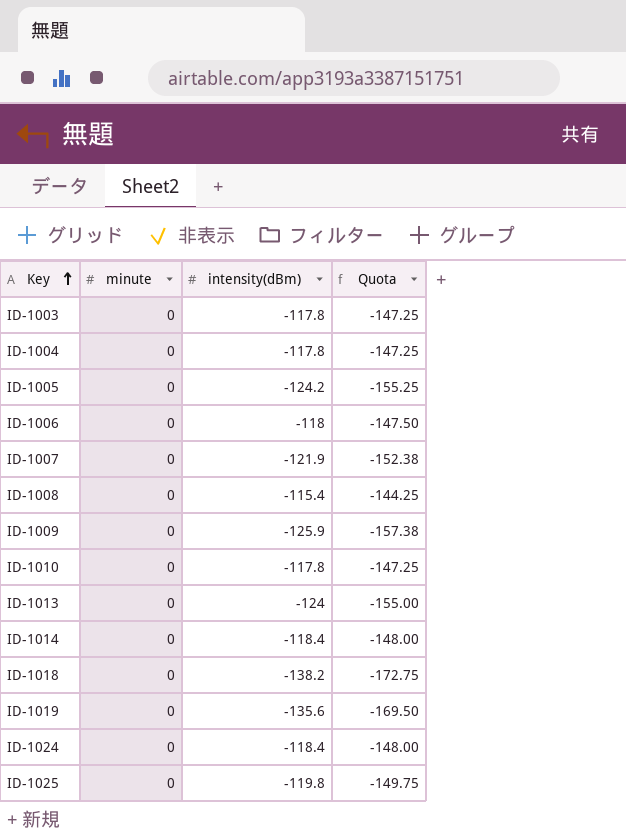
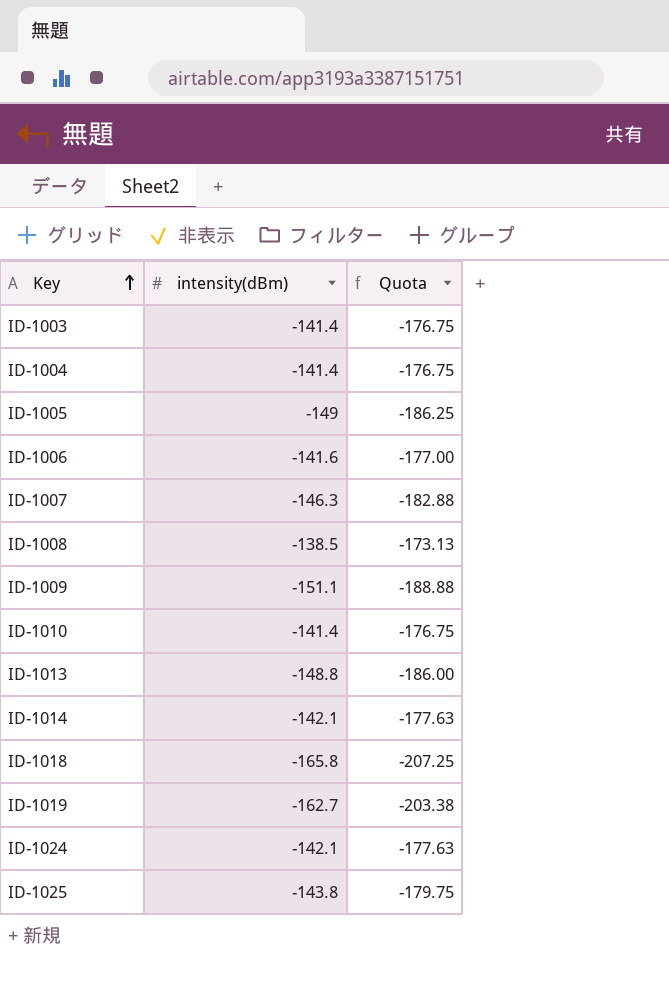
column minute | position: 2 -> none
ID-1003 | intensity(dBm): -117.8 -> -141.4
ID-1003 | Quota: -147.25 -> -176.75
ID-1004 | intensity(dBm): -117.8 -> -141.4
ID-1004 | Quota: -147.25 -> -176.75
ID-1005 | intensity(dBm): -124.2 -> -149
ID-1005 | Quota: -155.25 -> -186.25
ID-1006 | intensity(dBm): -118 -> -141.6
ID-1006 | Quota: -147.50 -> -177.00
ID-1007 | intensity(dBm): -121.9 -> -146.3
ID-1007 | Quota: -152.38 -> -182.88
ID-1008 | intensity(dBm): -115.4 -> -138.5
ID-1008 | Quota: -144.25 -> -173.13
ID-1009 | intensity(dBm): -125.9 -> -151.1
ID-1009 | Quota: -157.38 -> -188.88
ID-1010 | intensity(dBm): -117.8 -> -141.4
ID-1010 | Quota: -147.25 -> -176.75
ID-1013 | intensity(dBm): -124 -> -148.8
ID-1013 | Quota: -155.00 -> -186.00
ID-1014 | intensity(dBm): -118.4 -> -142.1
ID-1014 | Quota: -148.00 -> -177.63
ID-1018 | intensity(dBm): -138.2 -> -165.8
ID-1018 | Quota: -172.75 -> -207.25
ID-1019 | intensity(dBm): -135.6 -> -162.7
ID-1019 | Quota: -169.50 -> -203.38
ID-1024 | intensity(dBm): -118.4 -> -142.1
ID-1024 | Quota: -148.00 -> -177.63
ID-1025 | intensity(dBm): -119.8 -> -143.8
ID-1025 | Quota: -149.75 -> -179.75

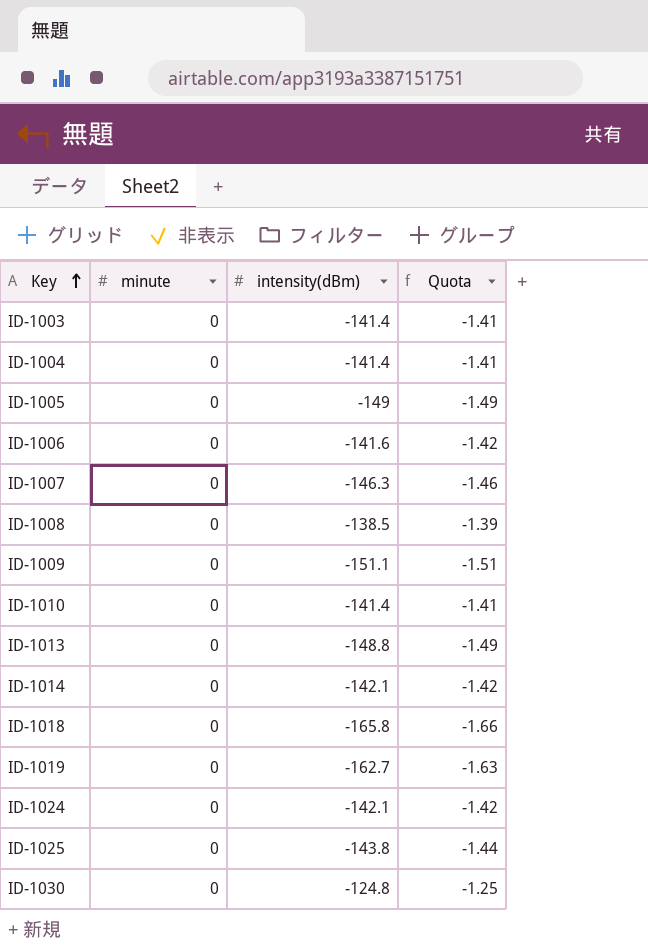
column minute | position: none -> 2
column Quota | formula: [intensity(dBm)] * 1.25 -> [intensity(dBm)] * 0.01
row ID-1030: none -> 0 | -124.8 | -1.25

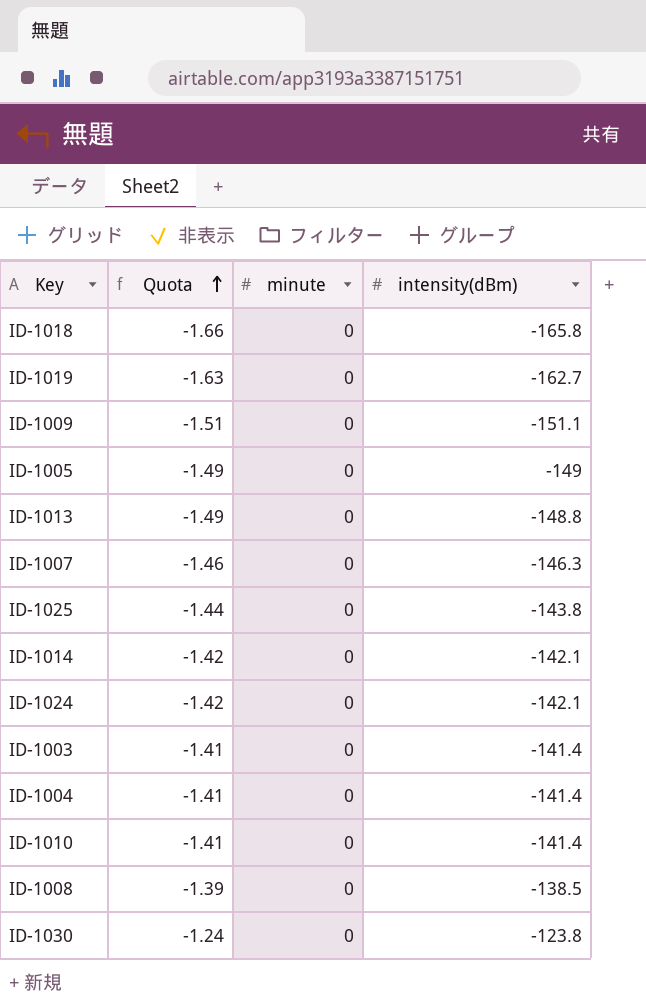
row order: Key ascending -> Quota ascending
column Quota | position: 4 -> 2
row ID-1006: 0 | -141.6 | -1.42 -> none
ID-1030 | Quota: -1.25 -> -1.24
ID-1030 | intensity(dBm): -124.8 -> -123.8

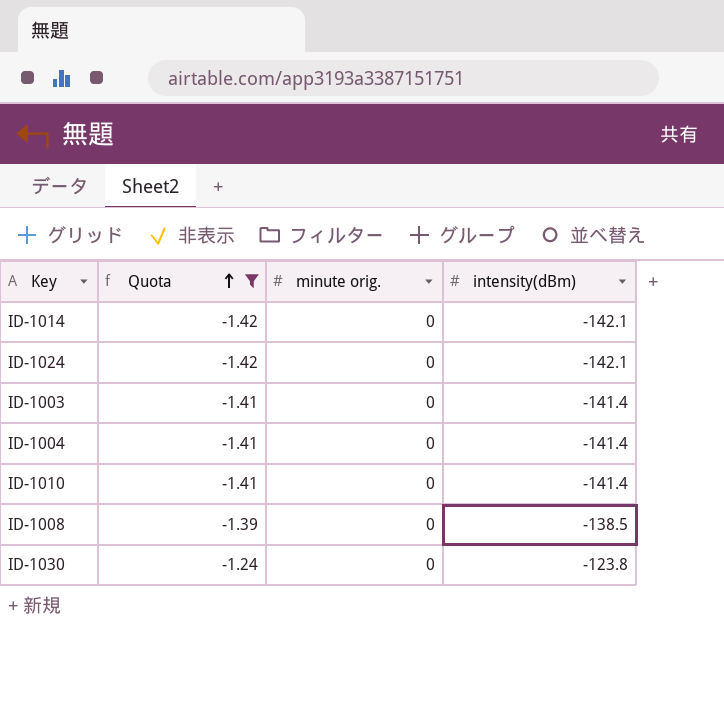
filter: none -> Quota >= -1.42
column name: minute -> minute orig.

